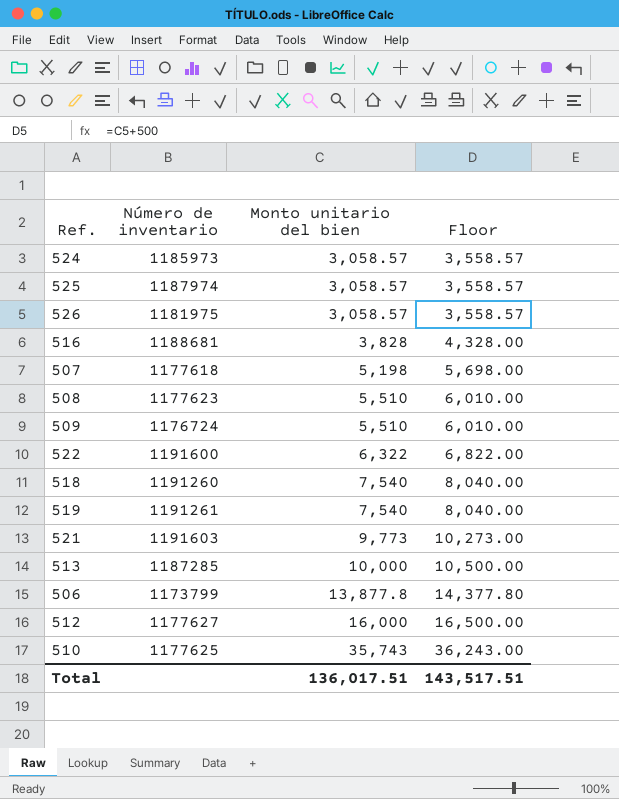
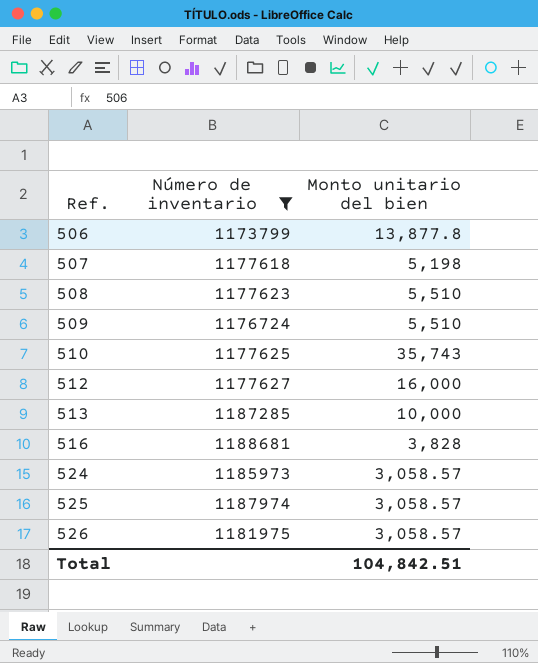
filter: none -> Número de inventario <= 1188681
row order: Monto unitario del bien ascending -> Ref. ascending
column Floor | formula: [Monto unitario del bien] + 500 -> none
Total | Monto unitario del bien: 136,017.51 -> 104,842.51

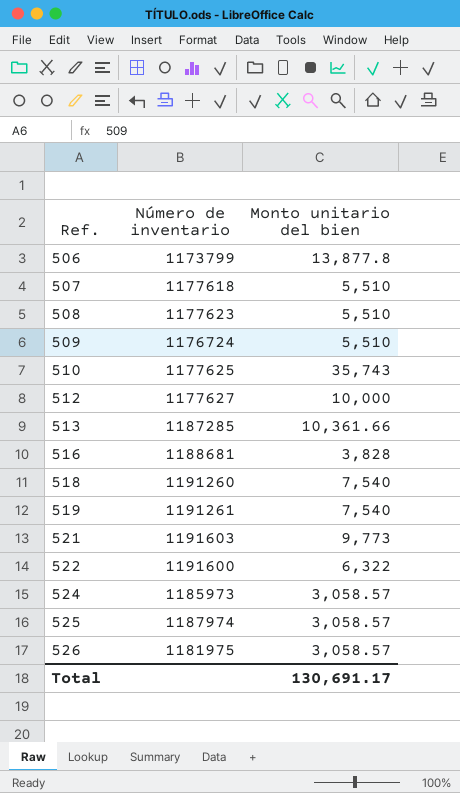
filter: Número de inventario <= 1188681 -> none
507 | Monto unitario del bien: 5,198 -> 5,510
512 | Monto unitario del bien: 16,000 -> 10,000
513 | Monto unitario del bien: 10,000 -> 10,361.66
Total | Monto unitario del bien: 104,842.51 -> 130,691.17

